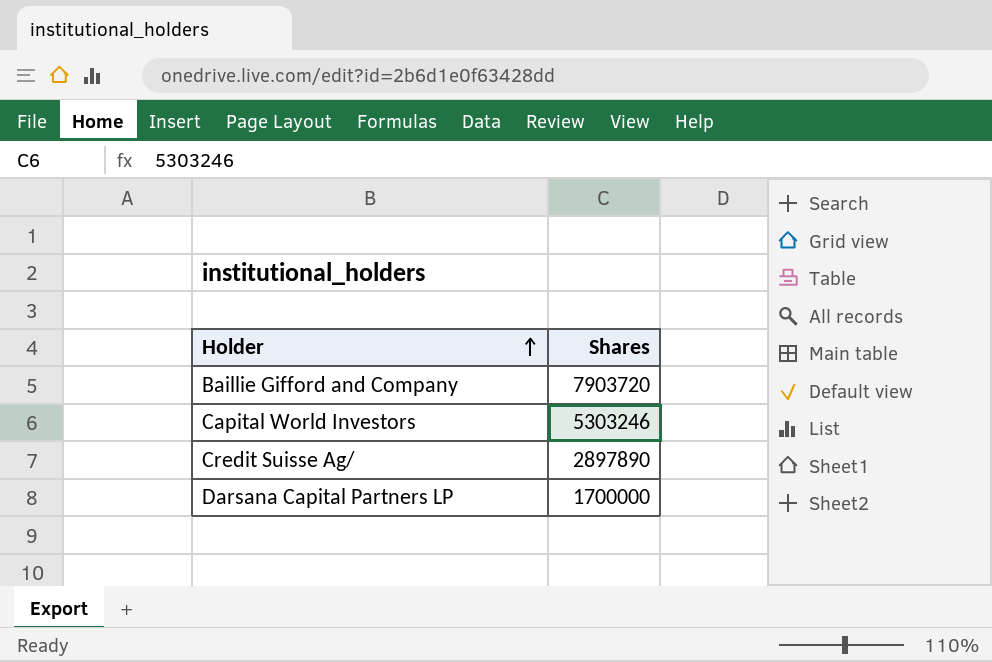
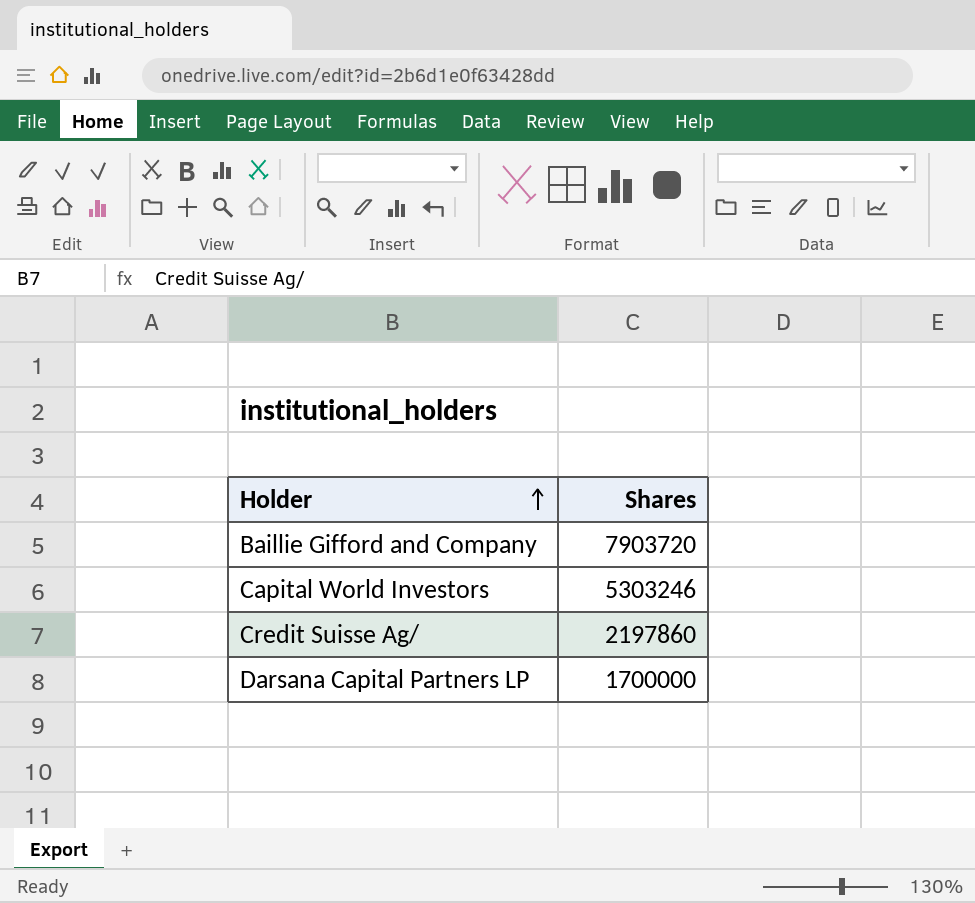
Credit Suisse Ag/ | Shares: 2897890 -> 2197860

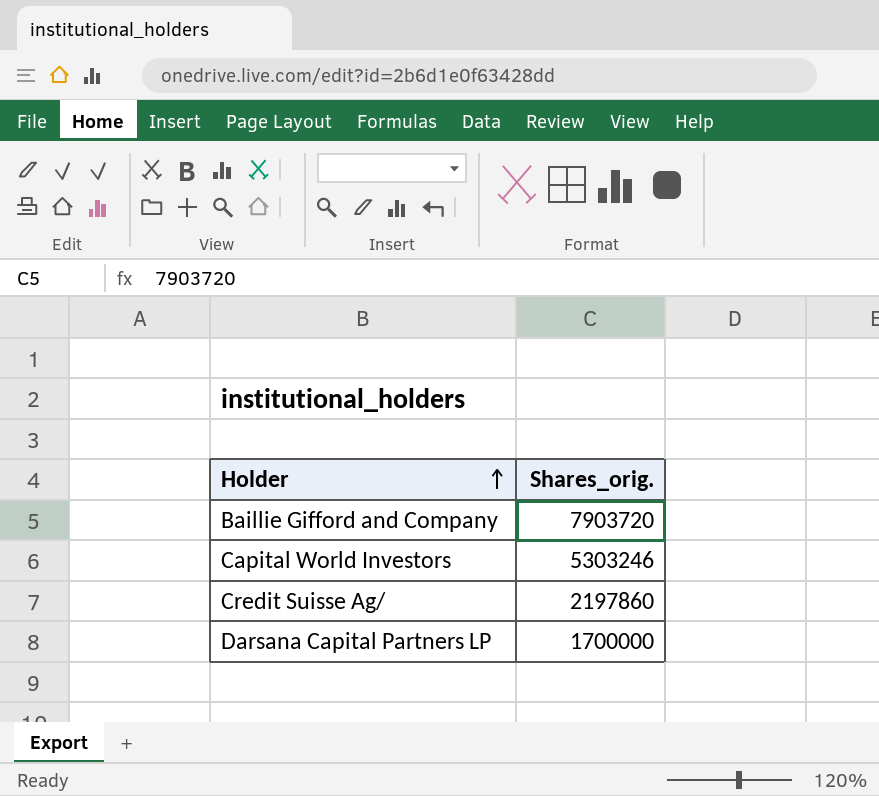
column name: Shares -> Shares_orig.

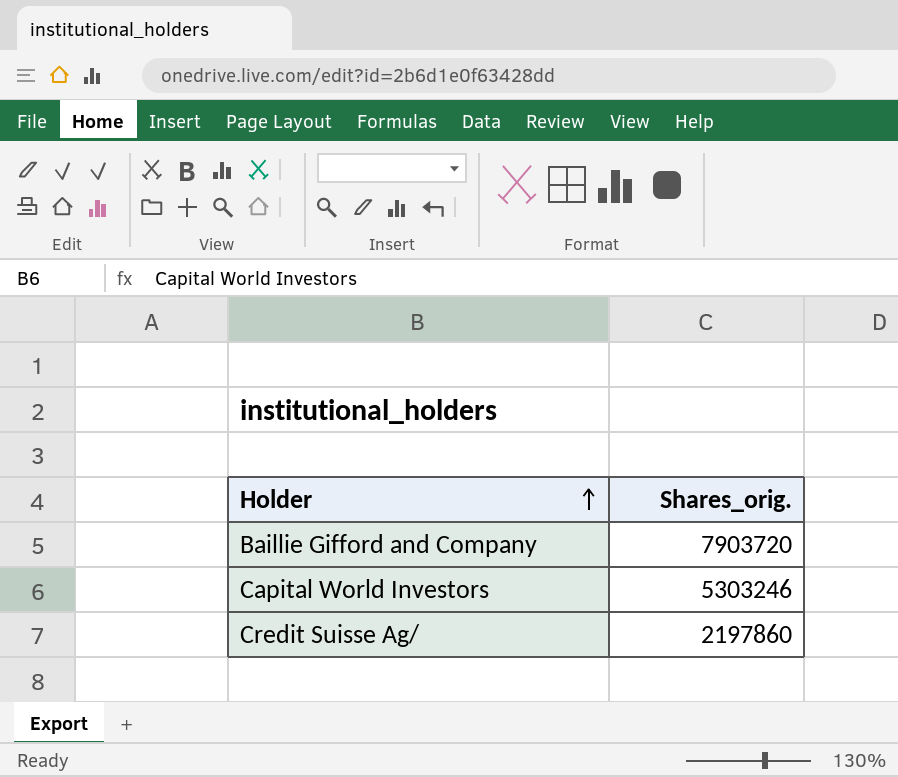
row Darsana Capital Partners LP: 1700000 -> none

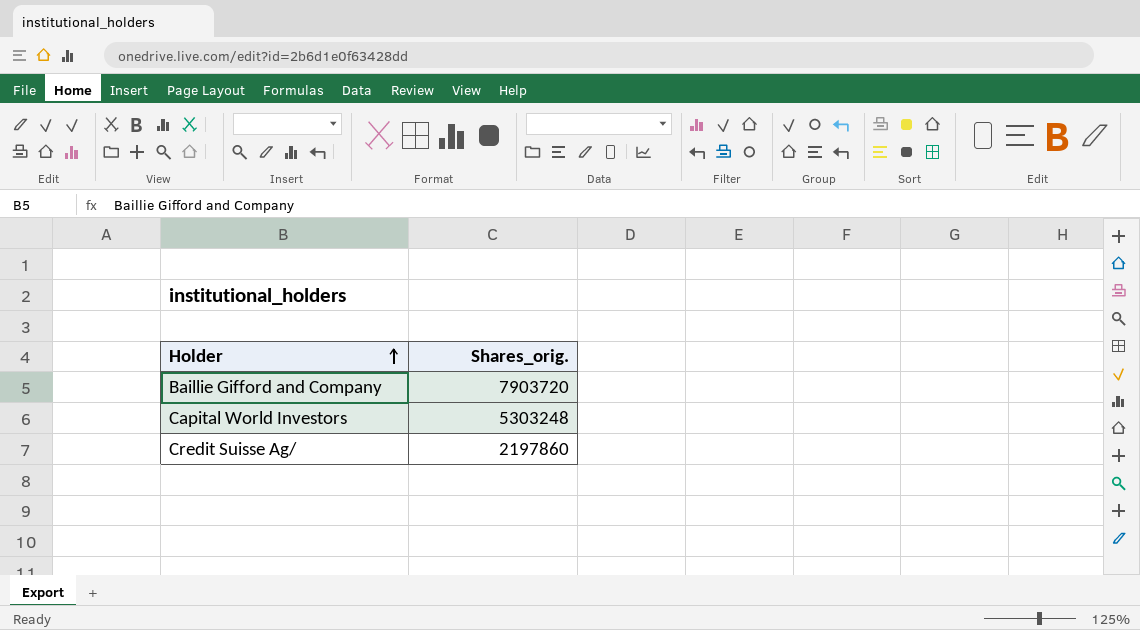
Capital World Investors | Shares_orig.: 5303246 -> 5303248

